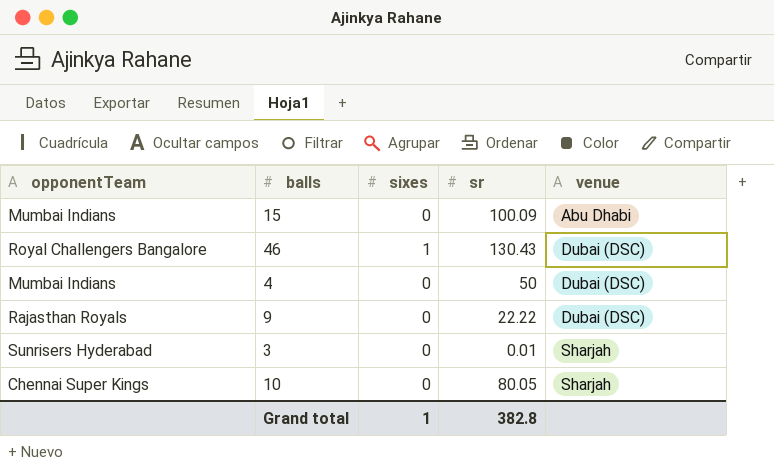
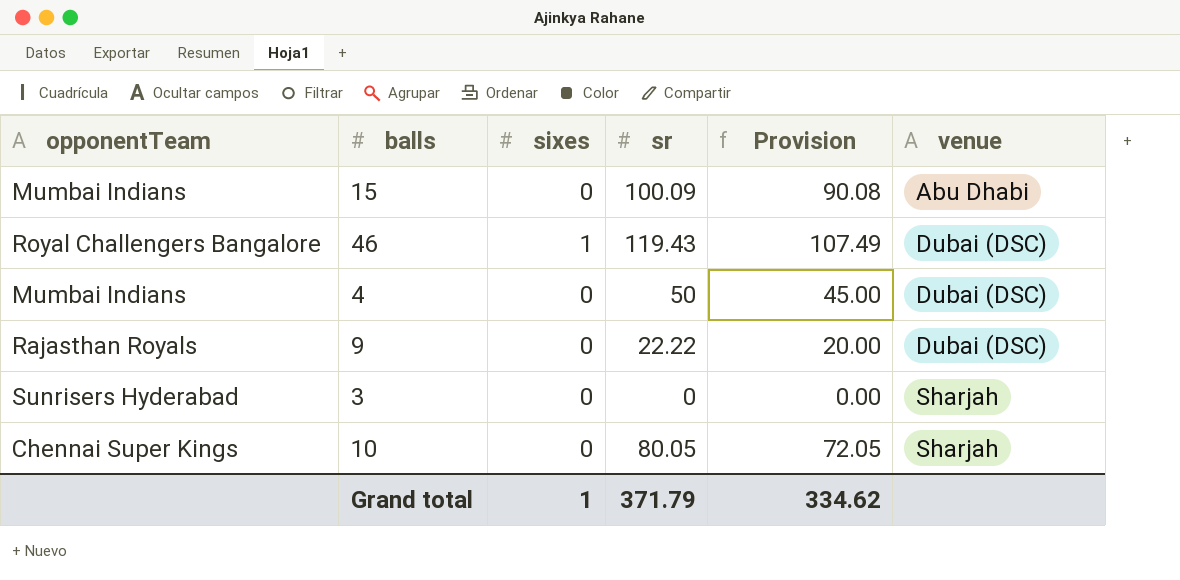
column Provision | formula: none -> [sr] * 0.9
46 | sr: 130.43 -> 119.43
3 | sr: 0.01 -> 0
Grand total | sr: 382.8 -> 371.79

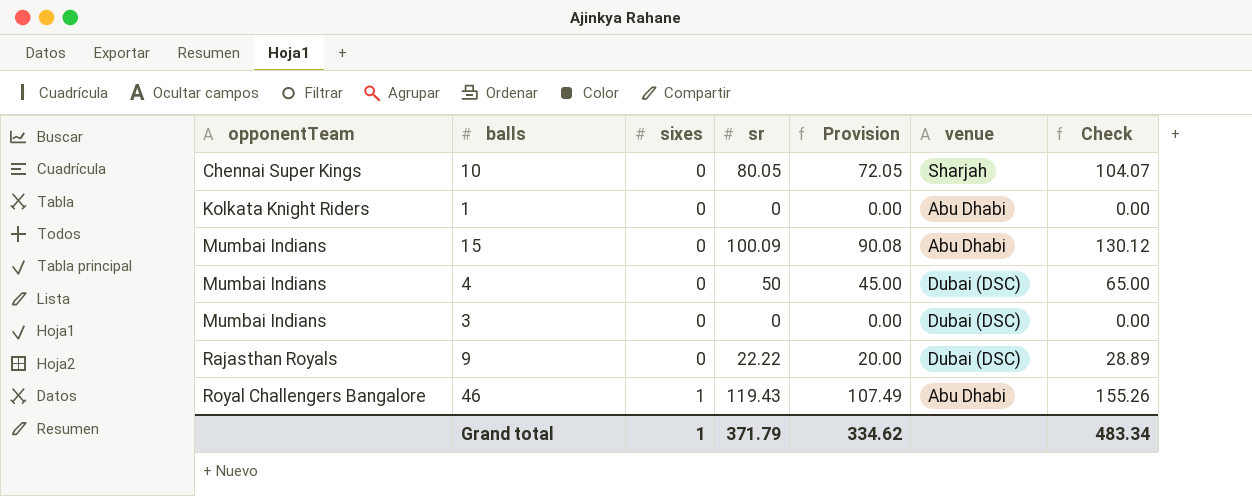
row order: venue ascending -> opponentTeam ascending
column Check | formula: none -> [sr] * 1.3
row 1: none -> Kolkata Knight Riders | 0 | 0 | 0.00 | Abu Dhabi | 0.00
3 | opponentTeam: Sunrisers Hyderabad -> Mumbai Indians
3 | venue: Sharjah -> Dubai (DSC)
46 | venue: Dubai (DSC) -> Abu Dhabi

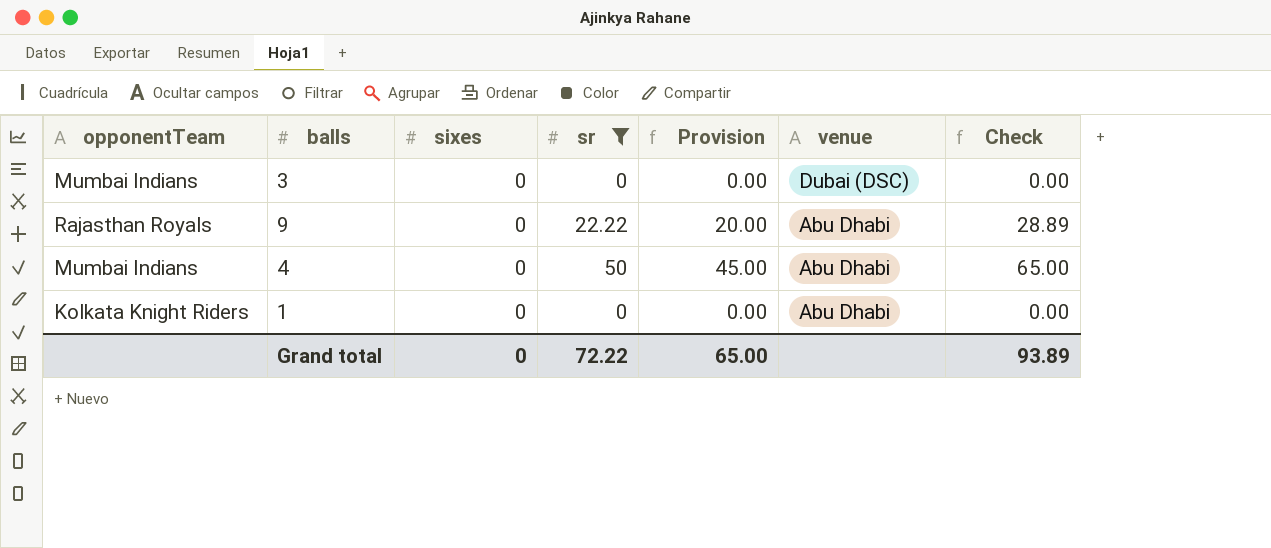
filter: none -> sr <= 50
row order: opponentTeam ascending -> venue descending
9 | venue: Dubai (DSC) -> Abu Dhabi
4 | venue: Dubai (DSC) -> Abu Dhabi
Grand total | sixes: 1 -> 0
Grand total | sr: 371.79 -> 72.22
Grand total | Provision: 334.62 -> 65.00
Grand total | Check: 483.34 -> 93.89

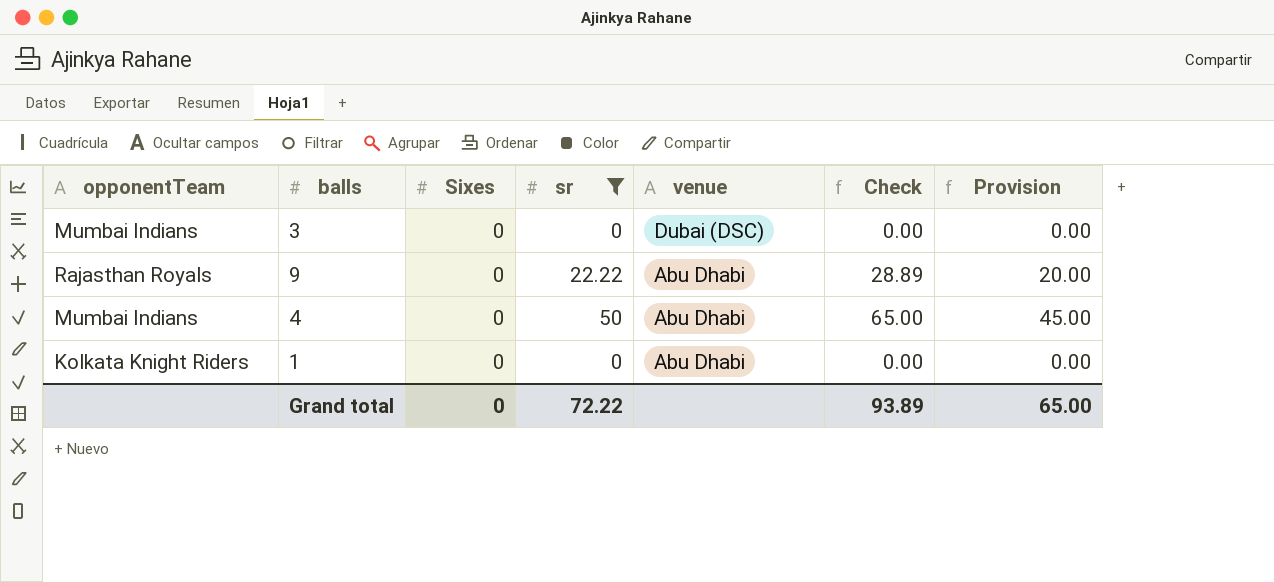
column name: sixes -> Sixes
column Provision | position: 5 -> 7

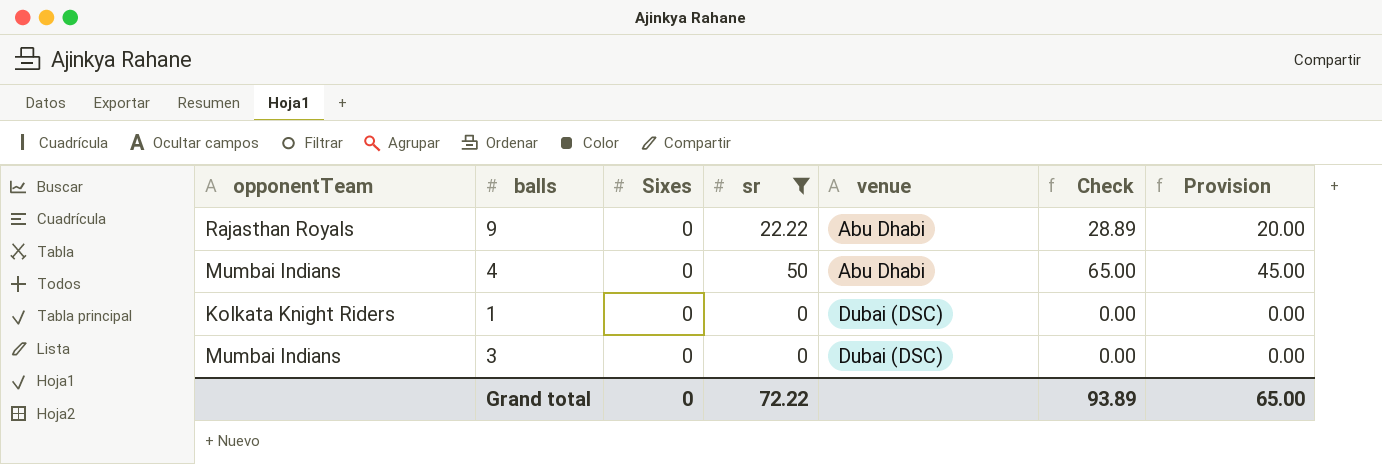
row order: venue descending -> venue ascending
1 | venue: Abu Dhabi -> Dubai (DSC)

